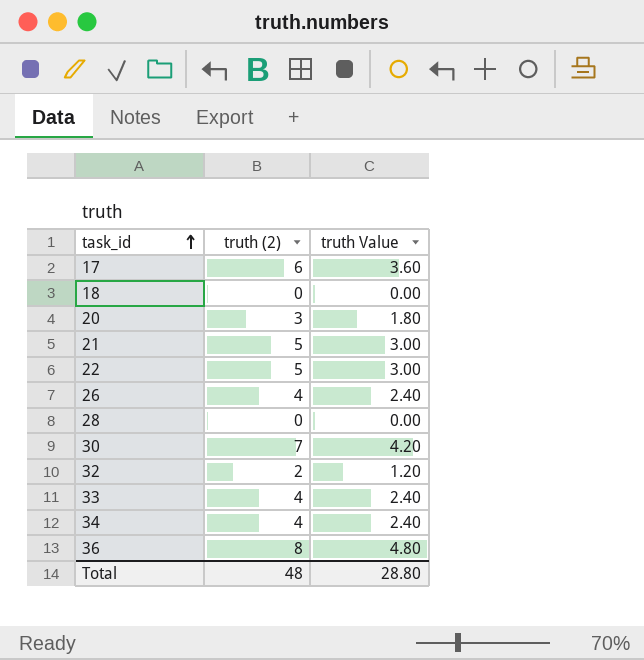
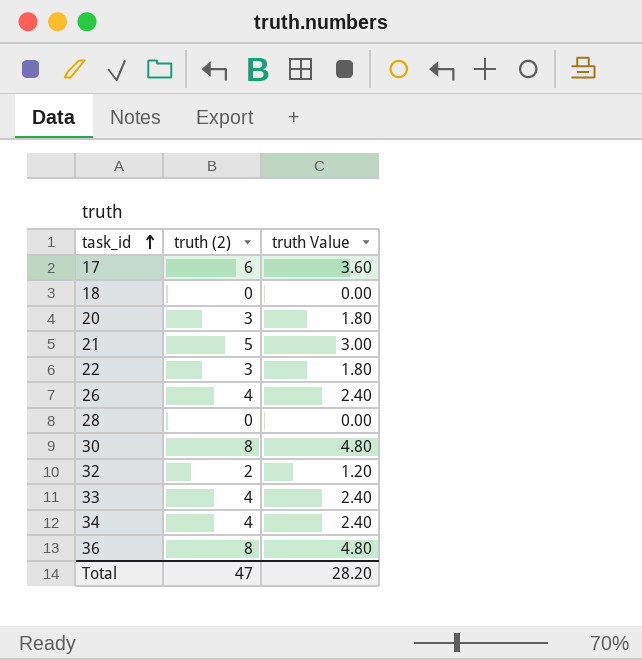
22 | truth (2): 5 -> 3
22 | truth Value: 3.00 -> 1.80
30 | truth (2): 7 -> 8
30 | truth Value: 4.20 -> 4.80
Total | truth (2): 48 -> 47
Total | truth Value: 28.80 -> 28.20

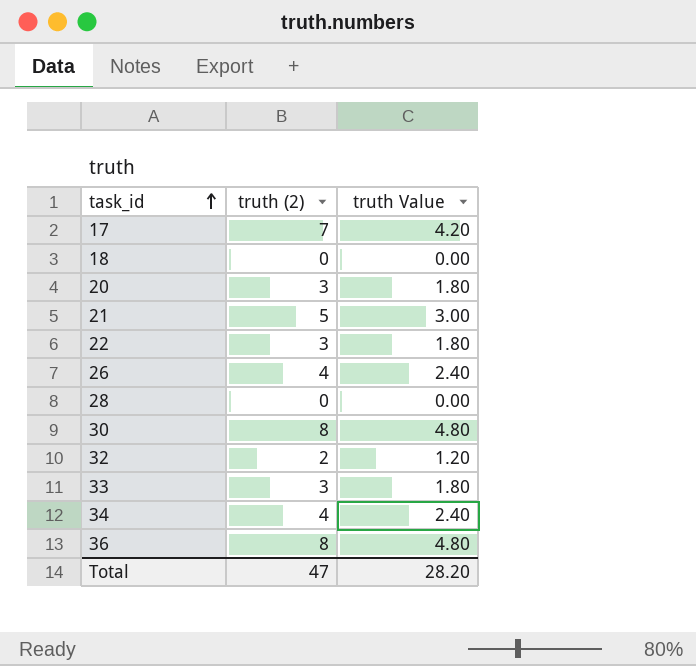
17 | truth (2): 6 -> 7
17 | truth Value: 3.60 -> 4.20
33 | truth (2): 4 -> 3
33 | truth Value: 2.40 -> 1.80

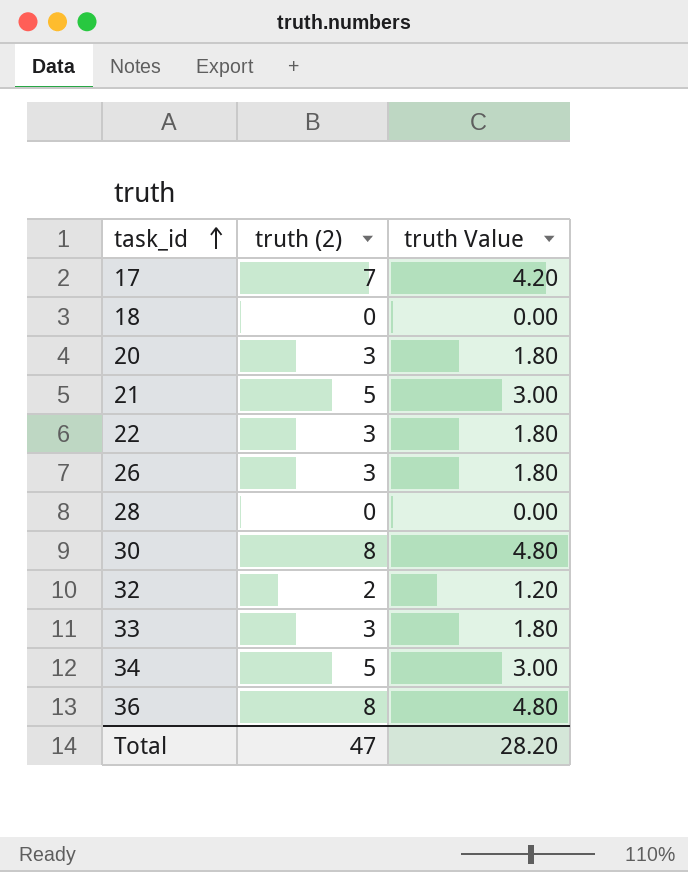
26 | truth (2): 4 -> 3
26 | truth Value: 2.40 -> 1.80
34 | truth (2): 4 -> 5
34 | truth Value: 2.40 -> 3.00

